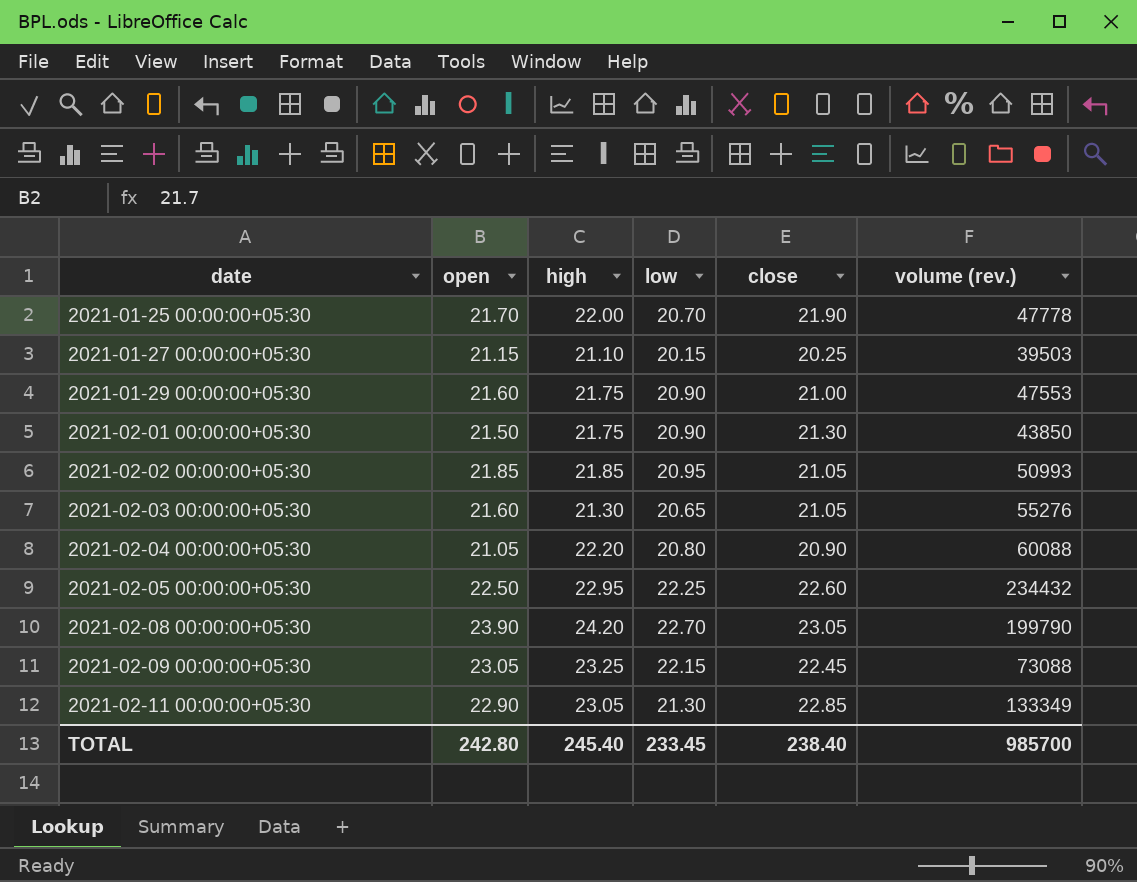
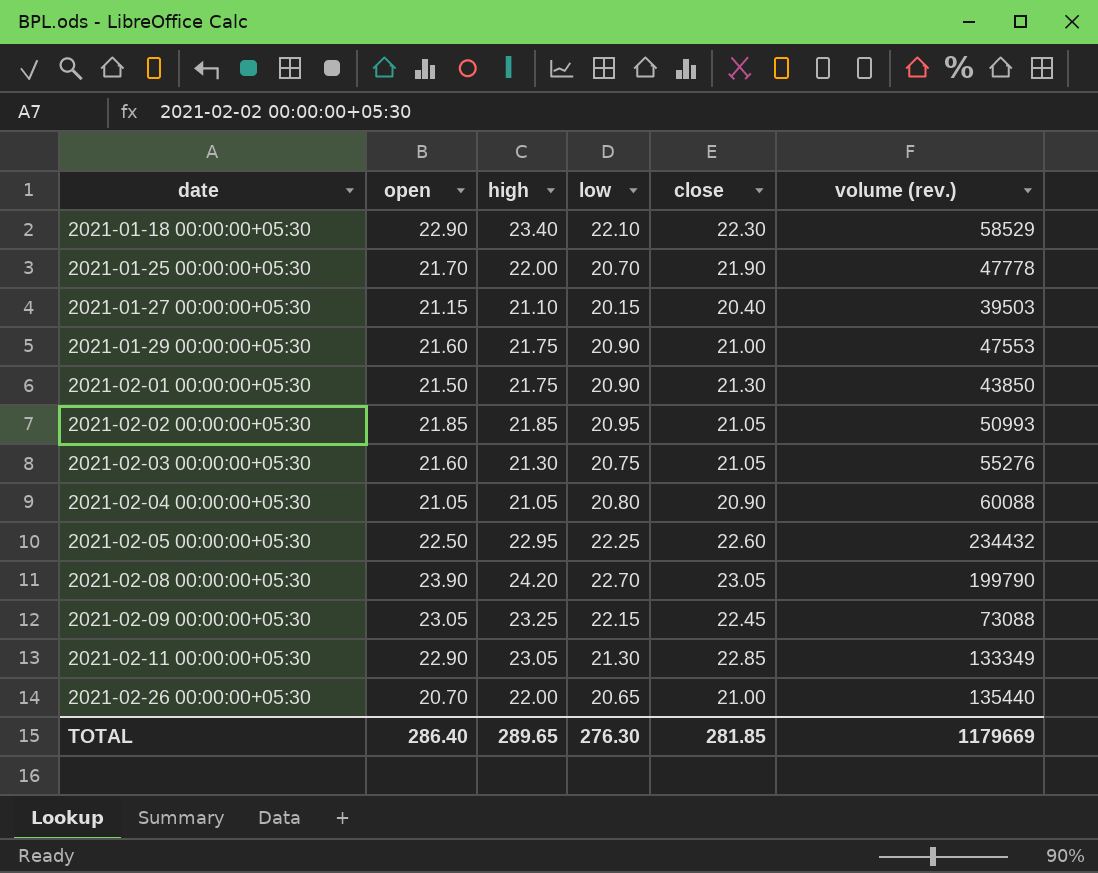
row 2021-01-18 00:00:00+05:30: none -> 22.90 | 23.40 | 22.10 | 22.30 | 58529
2021-01-27 00:00:00+05:30 | close: 20.25 -> 20.40
2021-02-03 00:00:00+05:30 | low: 20.65 -> 20.75
2021-02-04 00:00:00+05:30 | high: 22.20 -> 21.05
row 2021-02-26 00:00:00+05:30: none -> 20.70 | 22.00 | 20.65 | 21.00 | 135440
TOTAL | open: 242.80 -> 286.40
TOTAL | high: 245.40 -> 289.65
TOTAL | low: 233.45 -> 276.30
TOTAL | close: 238.40 -> 281.85
TOTAL | volume (rev.): 985700 -> 1179669

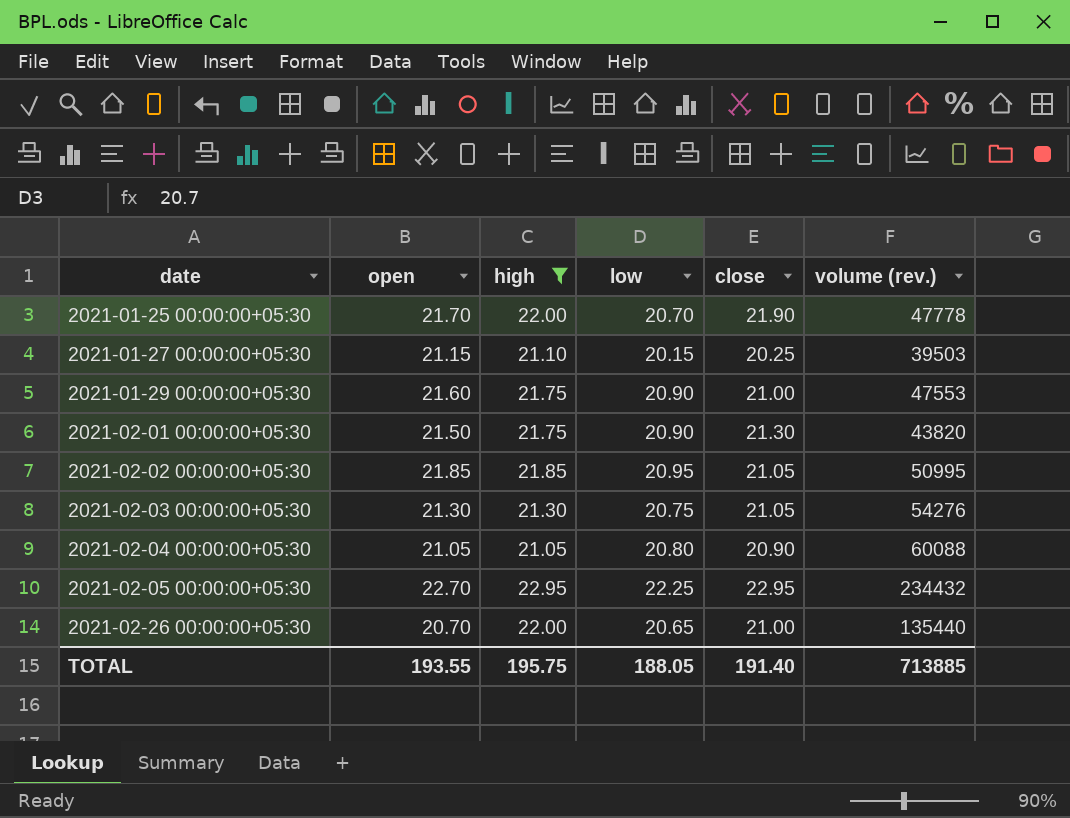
filter: none -> high <= 22.95
2021-01-27 00:00:00+05:30 | close: 20.40 -> 20.25
2021-02-01 00:00:00+05:30 | volume (rev.): 43850 -> 43820
2021-02-02 00:00:00+05:30 | volume (rev.): 50993 -> 50995
2021-02-03 00:00:00+05:30 | open: 21.60 -> 21.30
2021-02-03 00:00:00+05:30 | volume (rev.): 55276 -> 54276
2021-02-05 00:00:00+05:30 | open: 22.50 -> 22.70
2021-02-05 00:00:00+05:30 | close: 22.60 -> 22.95
TOTAL | open: 286.40 -> 193.55
TOTAL | high: 289.65 -> 195.75
TOTAL | low: 276.30 -> 188.05
TOTAL | close: 281.85 -> 191.40
TOTAL | volume (rev.): 1179669 -> 713885

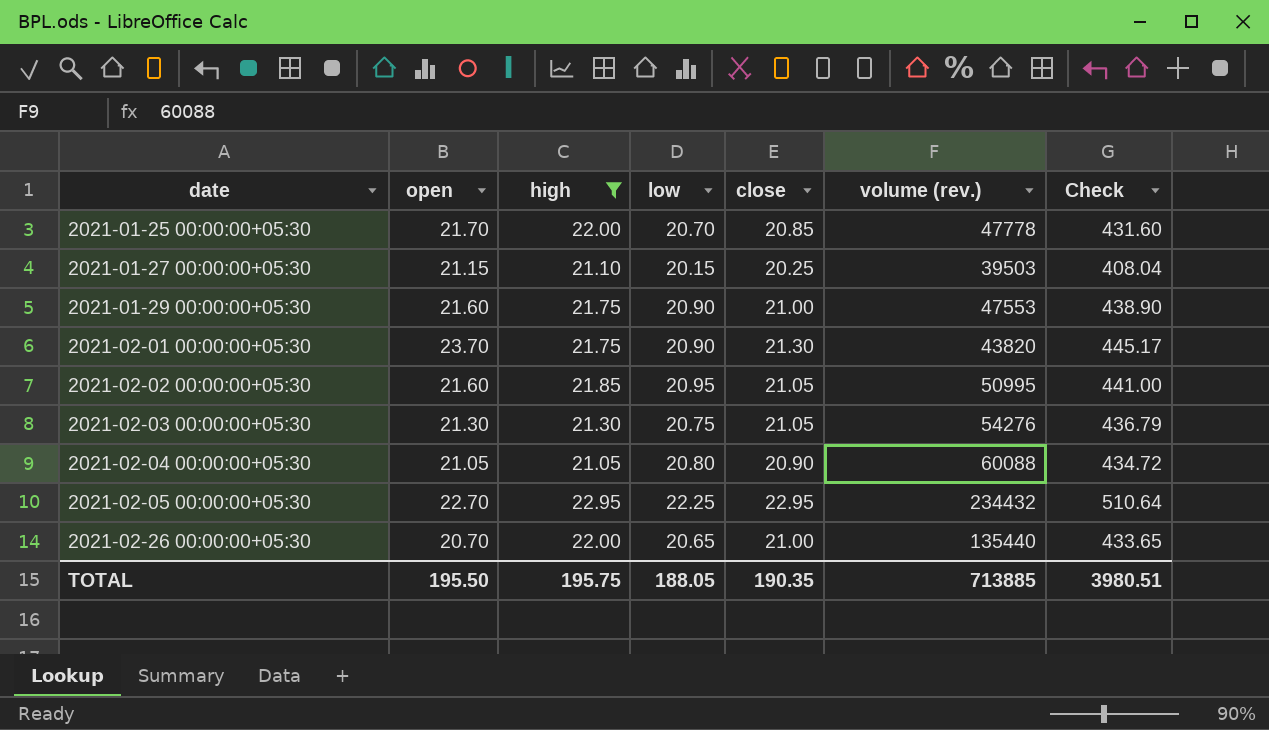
column Check | formula: none -> [low] * [close]
2021-01-25 00:00:00+05:30 | close: 21.90 -> 20.85
2021-02-01 00:00:00+05:30 | open: 21.50 -> 23.70
2021-02-02 00:00:00+05:30 | open: 21.85 -> 21.60
TOTAL | open: 193.55 -> 195.50
TOTAL | close: 191.40 -> 190.35

